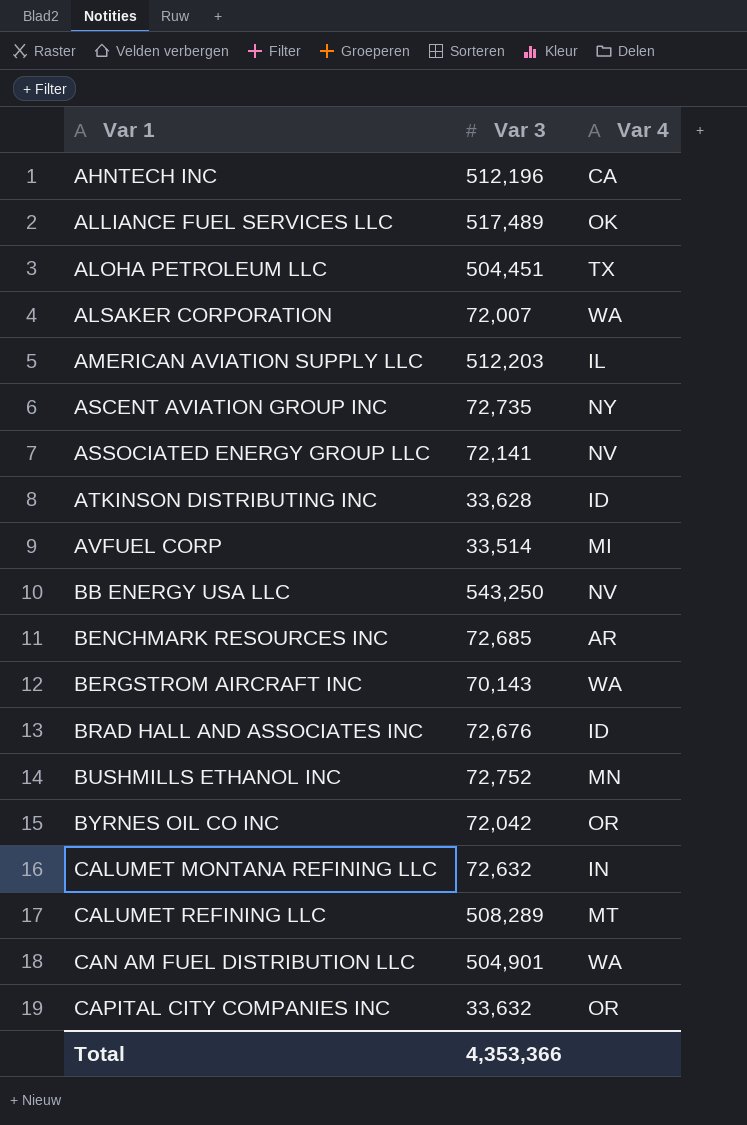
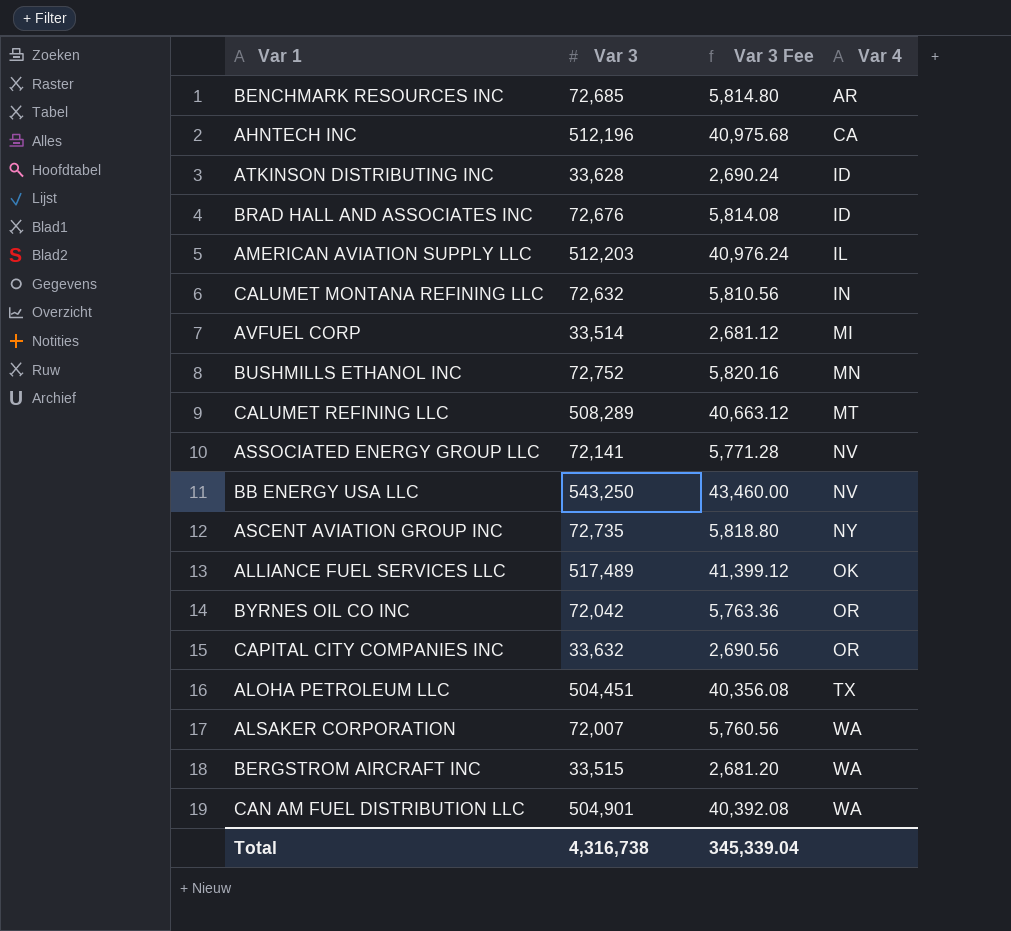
row order: Var 1 ascending -> Var 4 ascending
column Var 3 Fee | formula: none -> [Var 3] * 0.08
BERGSTROM AIRCRAFT INC | Var 3: 70,143 -> 33,515
Total | Var 3: 4,353,366 -> 4,316,738

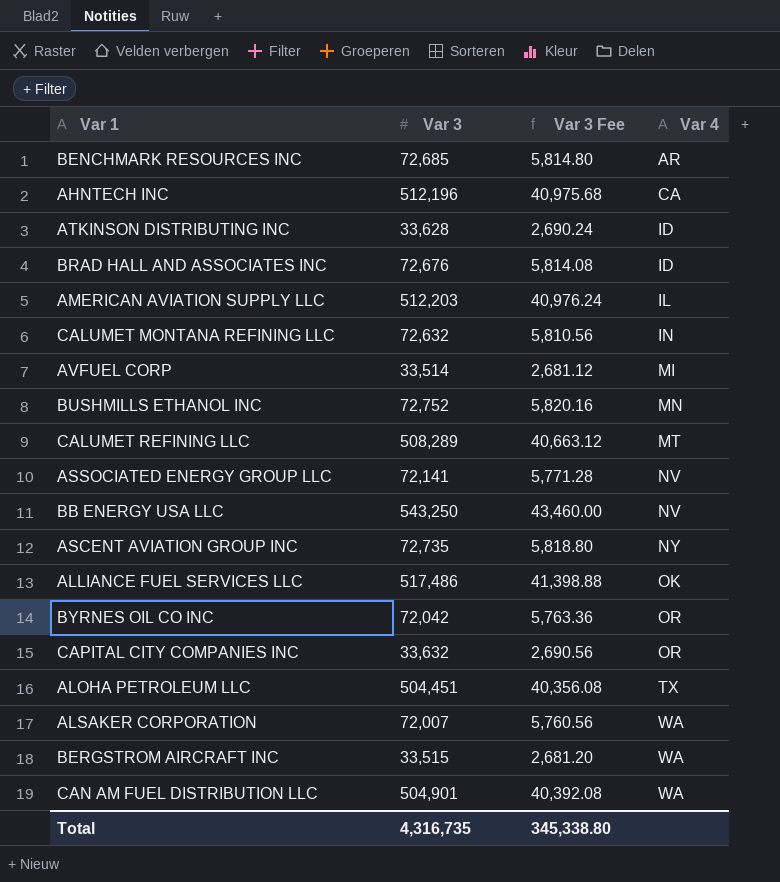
ALLIANCE FUEL SERVICES LLC | Var 3: 517,489 -> 517,486
ALLIANCE FUEL SERVICES LLC | Var 3 Fee: 41,399.12 -> 41,398.88
Total | Var 3: 4,316,738 -> 4,316,735
Total | Var 3 Fee: 345,339.04 -> 345,338.80

